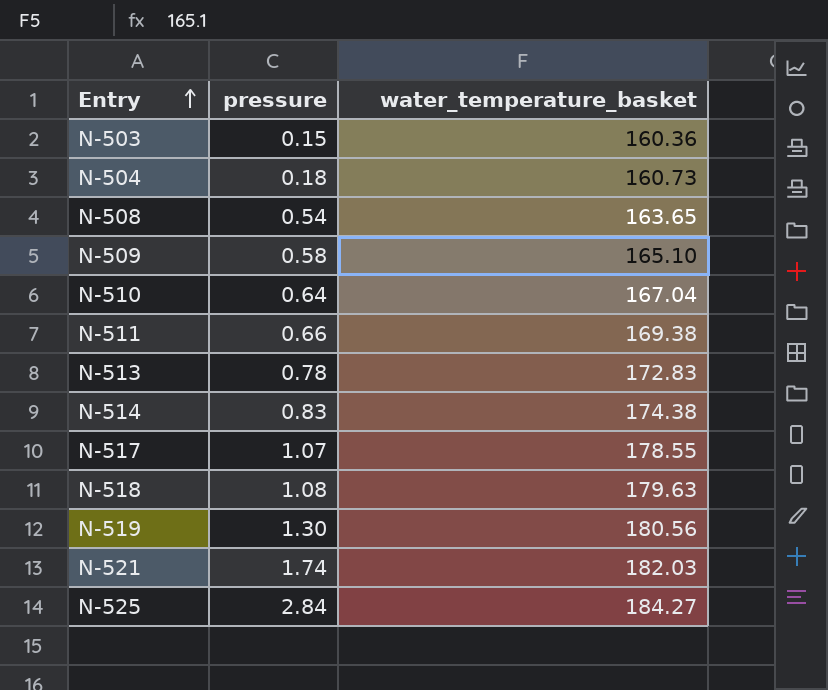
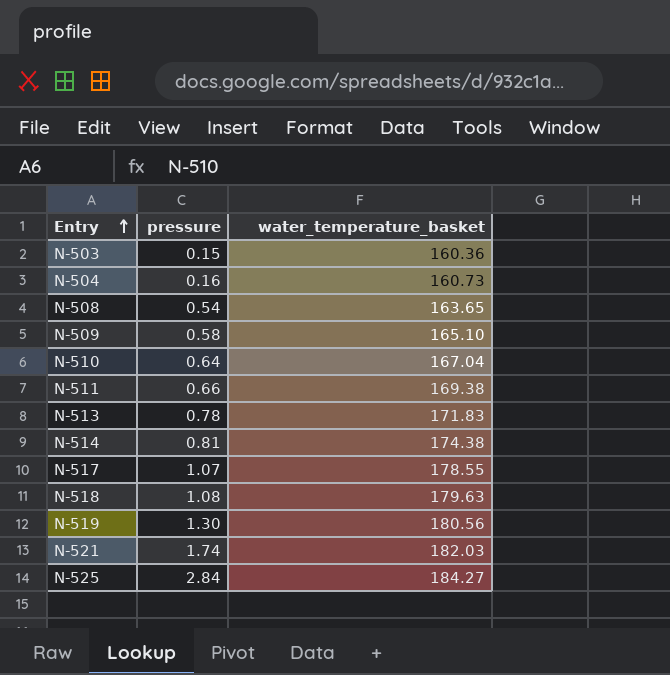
N-504 | pressure: 0.18 -> 0.16
N-513 | water_temperature_basket: 172.83 -> 171.83
N-514 | pressure: 0.83 -> 0.81

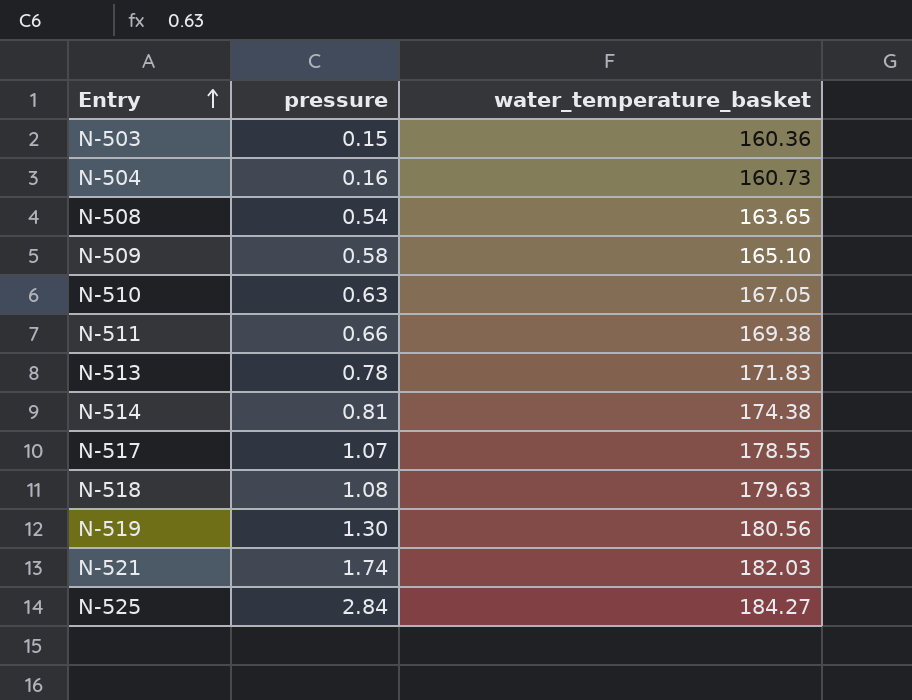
N-510 | pressure: 0.64 -> 0.63
N-510 | water_temperature_basket: 167.04 -> 167.05

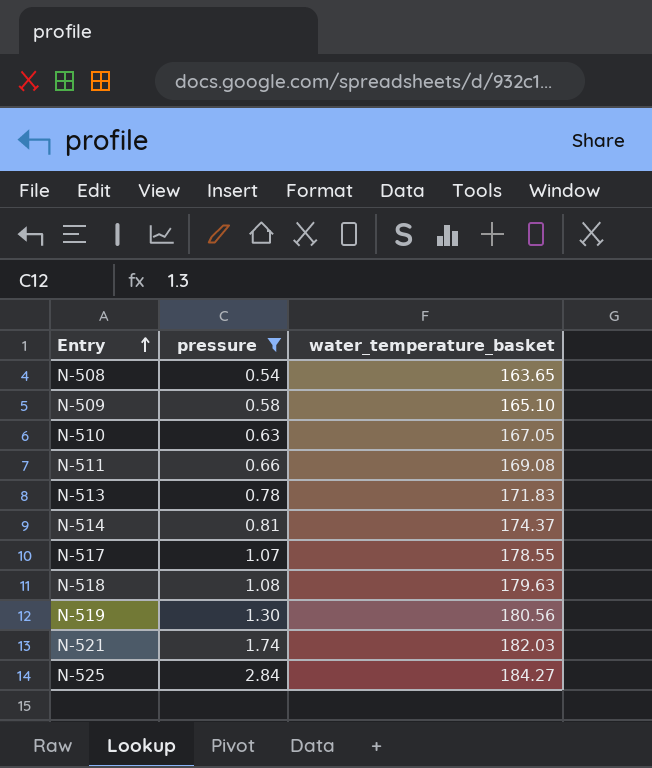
filter: none -> pressure >= 0.54
N-511 | water_temperature_basket: 169.38 -> 169.08
N-514 | water_temperature_basket: 174.38 -> 174.37

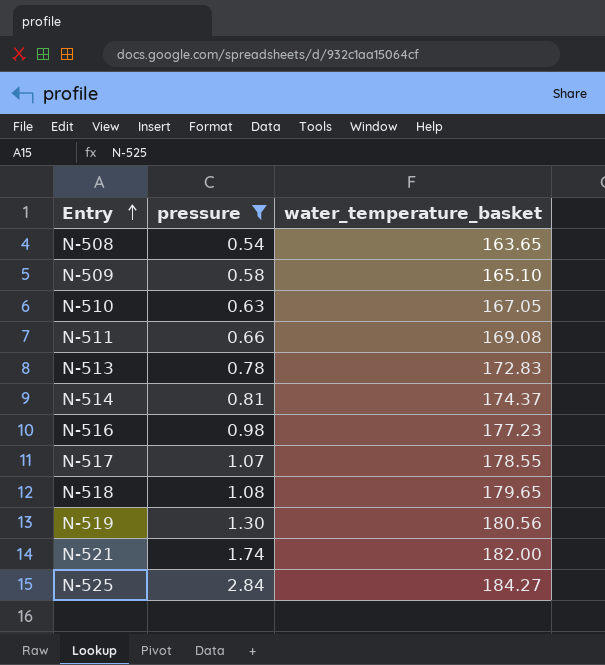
N-513 | water_temperature_basket: 171.83 -> 172.83
row N-516: none -> 0.98 | 177.23
N-518 | water_temperature_basket: 179.63 -> 179.65
N-521 | water_temperature_basket: 182.03 -> 182.00

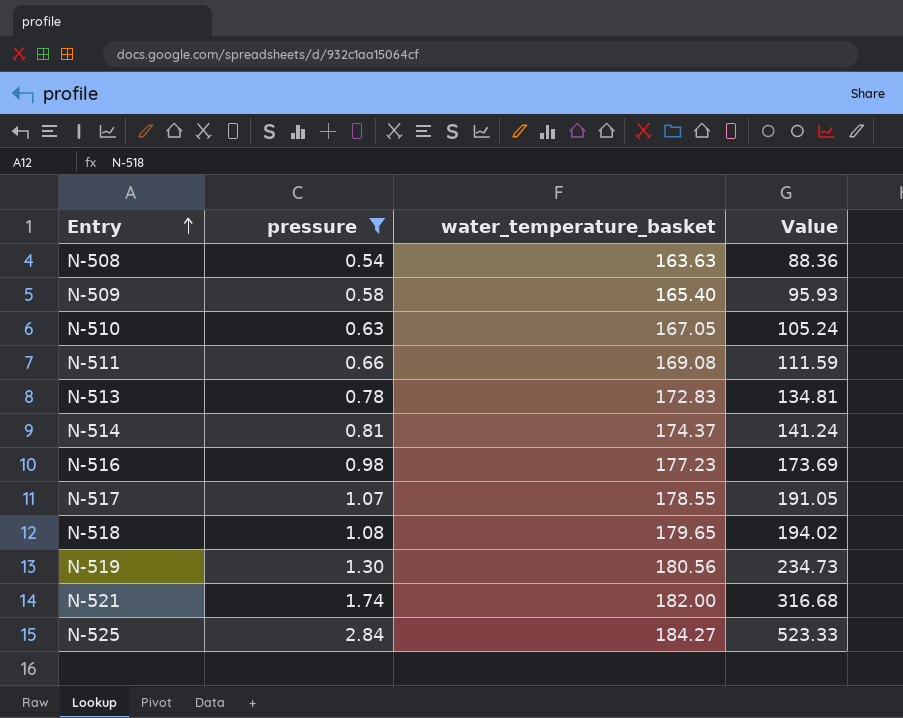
column Value | formula: none -> [pressure] * [water_temperature_basket]
N-508 | water_temperature_basket: 163.65 -> 163.63
N-509 | water_temperature_basket: 165.10 -> 165.40

